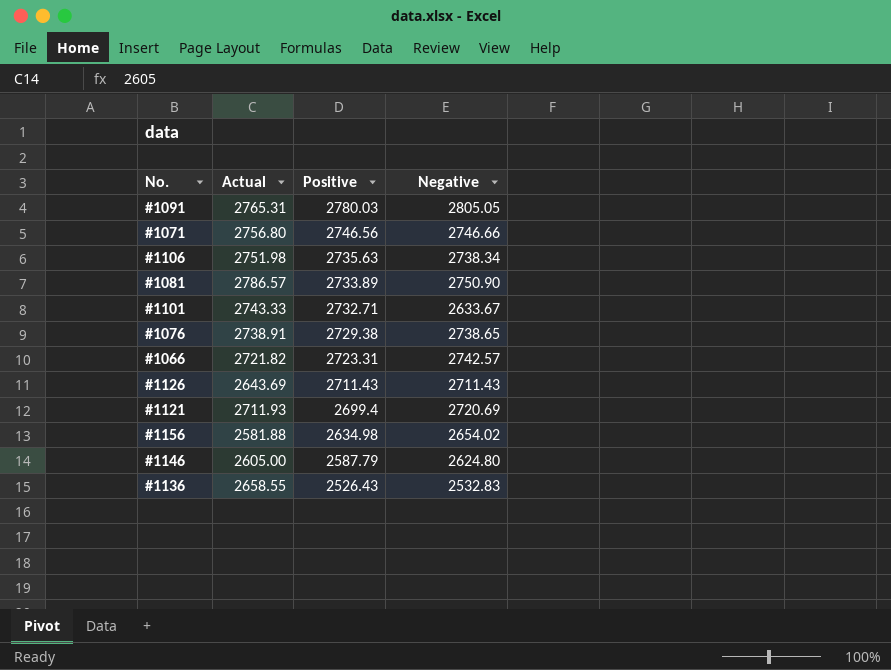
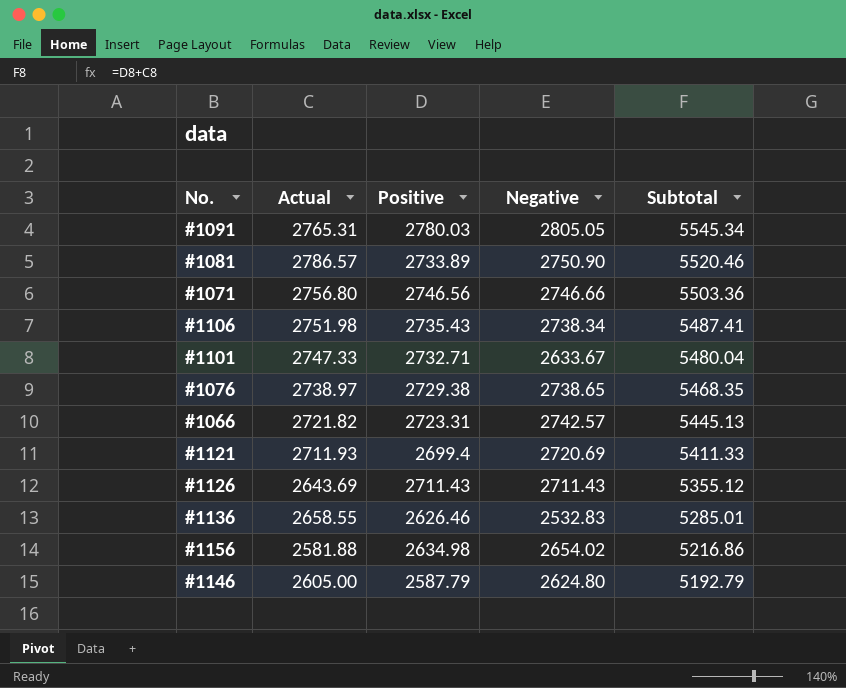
row order: Positive descending -> Subtotal descending
column Subtotal | formula: none -> [Actual] + [Positive]
#1106 | Positive: 2735.63 -> 2735.43
#1101 | Actual: 2743.33 -> 2747.33
#1076 | Actual: 2738.91 -> 2738.97
#1136 | Positive: 2526.43 -> 2626.46

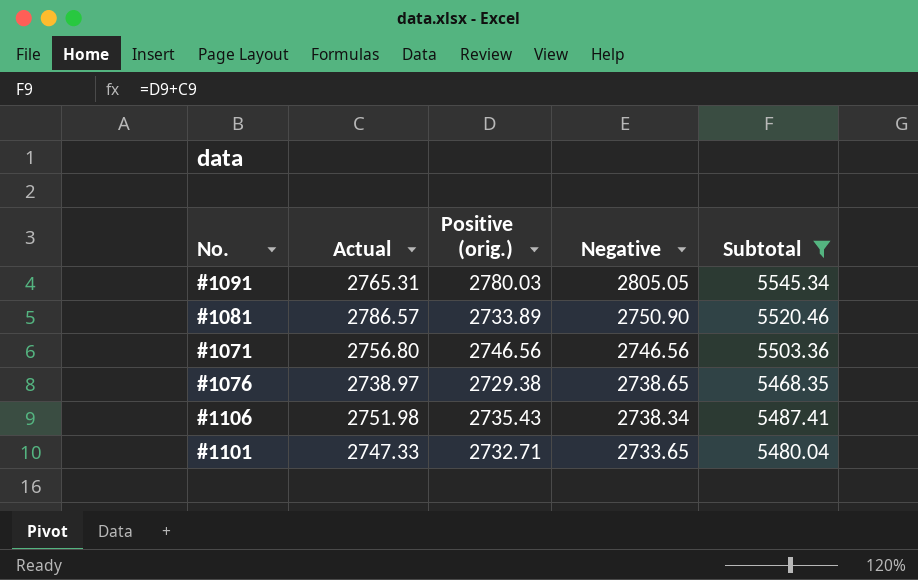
filter: none -> Subtotal >= 5468.35
row order: Subtotal descending -> Negative descending
column name: Positive -> Positive (orig.)
#1071 | Negative: 2746.66 -> 2746.56
#1101 | Negative: 2633.67 -> 2733.65

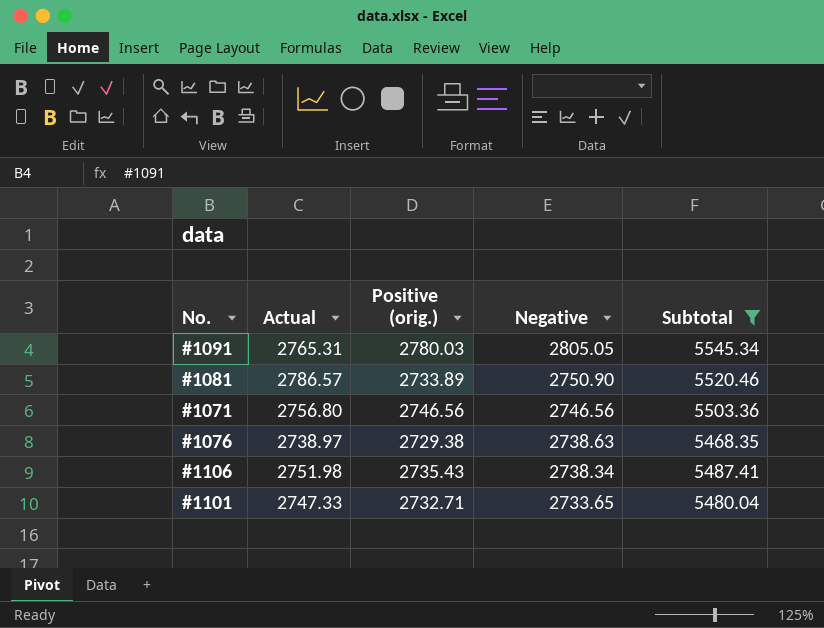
#1076 | Negative: 2738.65 -> 2738.63

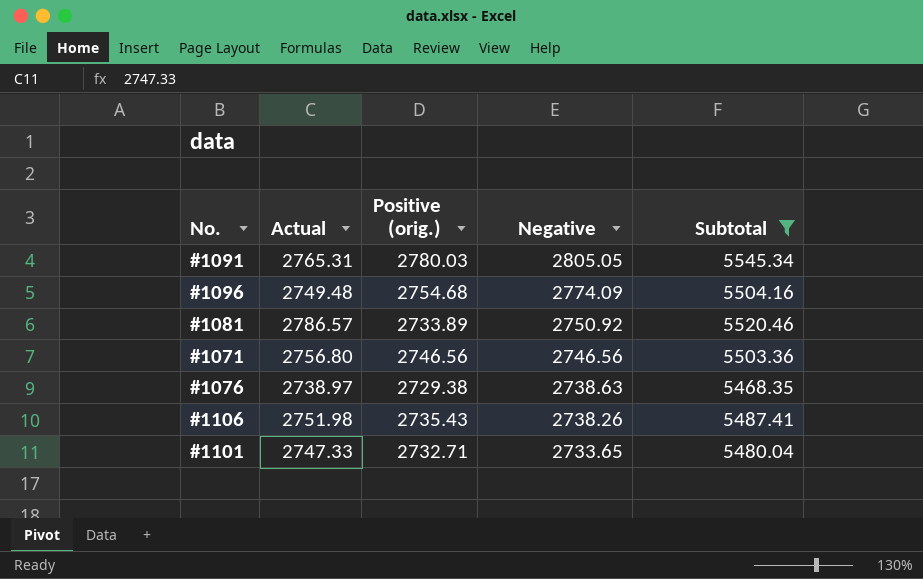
row #1096: none -> 2749.48 | 2754.68 | 2774.09 | 5504.16
#1081 | Negative: 2750.90 -> 2750.92
#1106 | Negative: 2738.34 -> 2738.26

